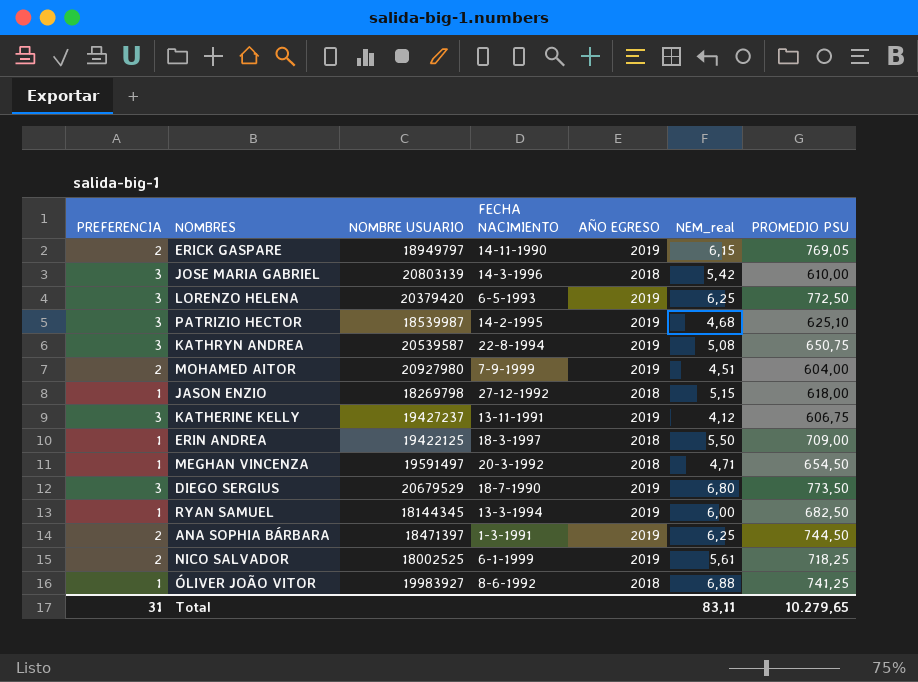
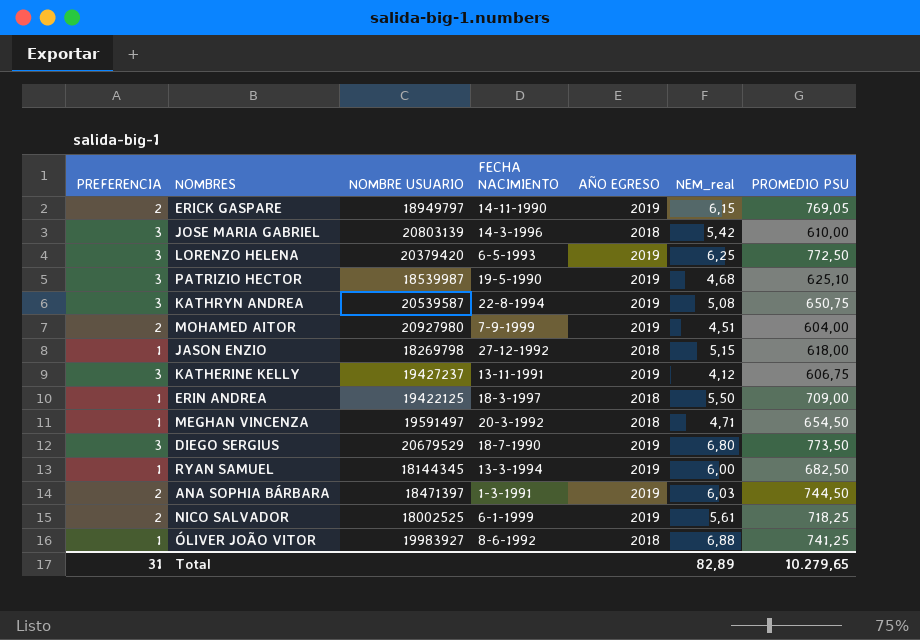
PATRIZIO HECTOR | FECHA NACIMIENTO: 14-2-1995 -> 19-5-1990
ANA SOPHIA BÁRBARA | NEM_real: 6,25 -> 6,03
Total | NEM_real: 83,11 -> 82,89

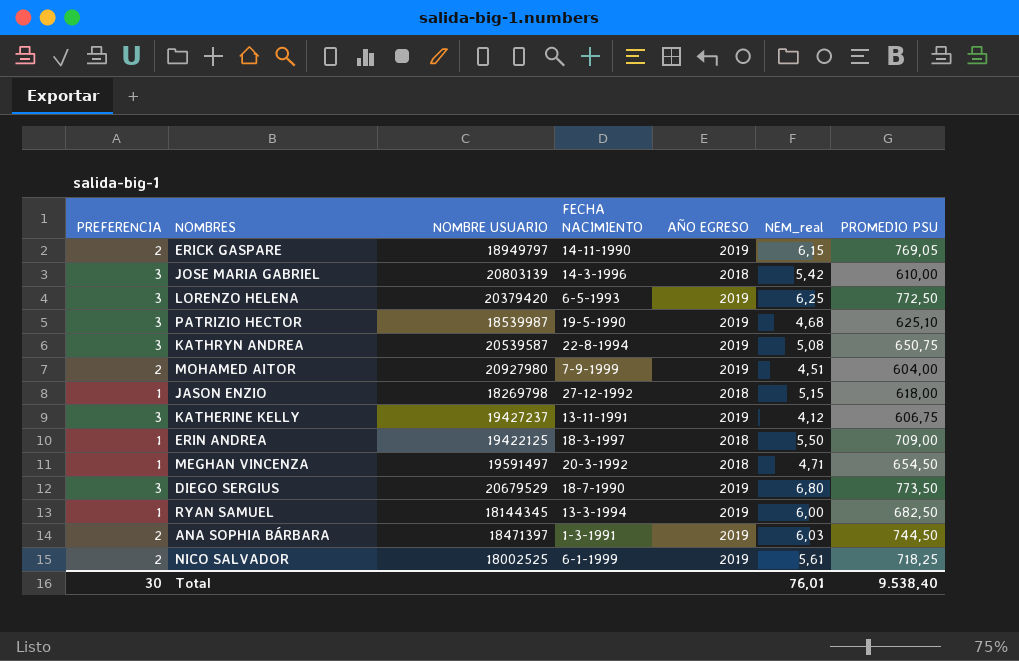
row ÓLIVER JOÃO VITOR: 1 | 19983927 | 8-6-1992 | 2018 | 6,88 | 741,25 -> none
Total | PREFERENCIA: 31 -> 30
Total | NEM_real: 82,89 -> 76,01
Total | PROMEDIO PSU: 10.279,65 -> 9.538,40

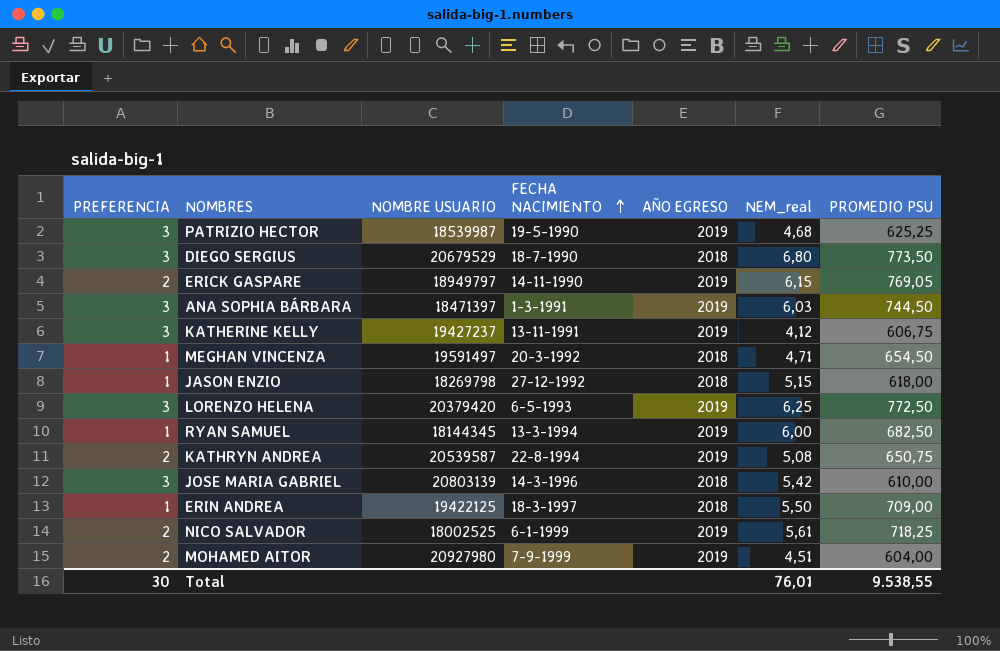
row order: none -> FECHA NACIMIENTO ascending
PATRIZIO HECTOR | PROMEDIO PSU: 625,10 -> 625,25
DIEGO SERGIUS | AÑO EGRESO: 2019 -> 2018
ANA SOPHIA BÁRBARA | PREFERENCIA: 2 -> 3
KATHRYN ANDREA | PREFERENCIA: 3 -> 2
Total | PROMEDIO PSU: 9.538,40 -> 9.538,55

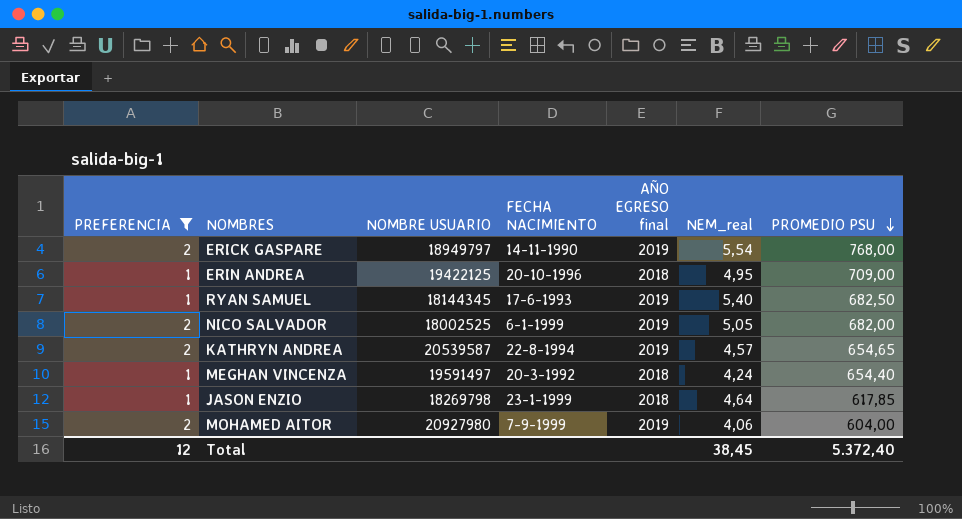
filter: none -> PREFERENCIA != 3
row order: FECHA NACIMIENTO ascending -> PROMEDIO PSU descending
column name: AÑO EGRESO -> AÑO EGRESO final
ERICK GASPARE | NEM_real: 6,15 -> 5,54
ERICK GASPARE | PROMEDIO PSU: 769,05 -> 768,00
ERIN ANDREA | FECHA NACIMIENTO: 18-3-1997 -> 20-10-1996
ERIN ANDREA | NEM_real: 5,50 -> 4,95
RYAN SAMUEL | FECHA NACIMIENTO: 13-3-1994 -> 17-6-1993
RYAN SAMUEL | NEM_real: 6,00 -> 5,40
NICO SALVADOR | NEM_real: 5,61 -> 5,05
NICO SALVADOR | PROMEDIO PSU: 718,25 -> 682,00
KATHRYN ANDREA | NEM_real: 5,08 -> 4,57
KATHRYN ANDREA | PROMEDIO PSU: 650,75 -> 654,65
MEGHAN VINCENZA | NEM_real: 4,71 -> 4,24
MEGHAN VINCENZA | PROMEDIO PSU: 654,50 -> 654,40
JASON ENZIO | FECHA NACIMIENTO: 27-12-1992 -> 23-1-1999
JASON ENZIO | NEM_real: 5,15 -> 4,64
JASON ENZIO | PROMEDIO PSU: 618,00 -> 617,85
MOHAMED AITOR | NEM_real: 4,51 -> 4,06
Total | PREFERENCIA: 30 -> 12
Total | NEM_real: 76,01 -> 38,45
Total | PROMEDIO PSU: 9.538,55 -> 5.372,40

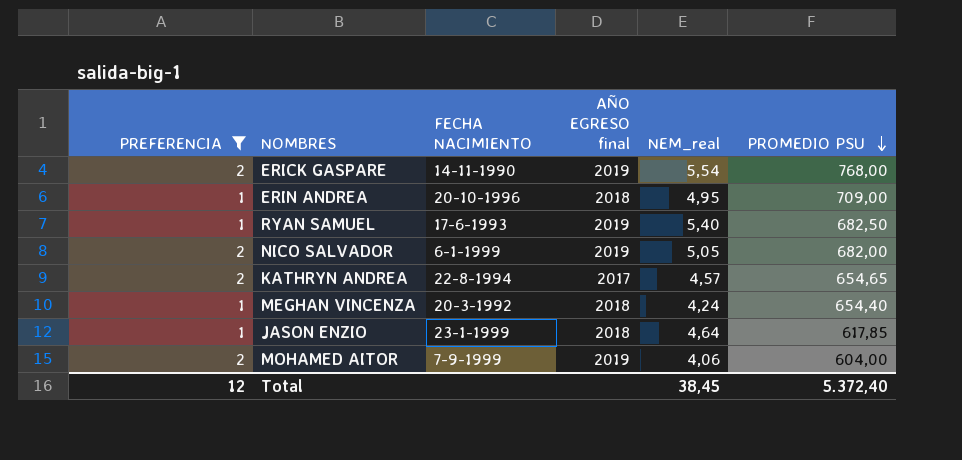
column NOMBRE USUARIO | position: 3 -> none
KATHRYN ANDREA | AÑO EGRESO final: 2019 -> 2017

